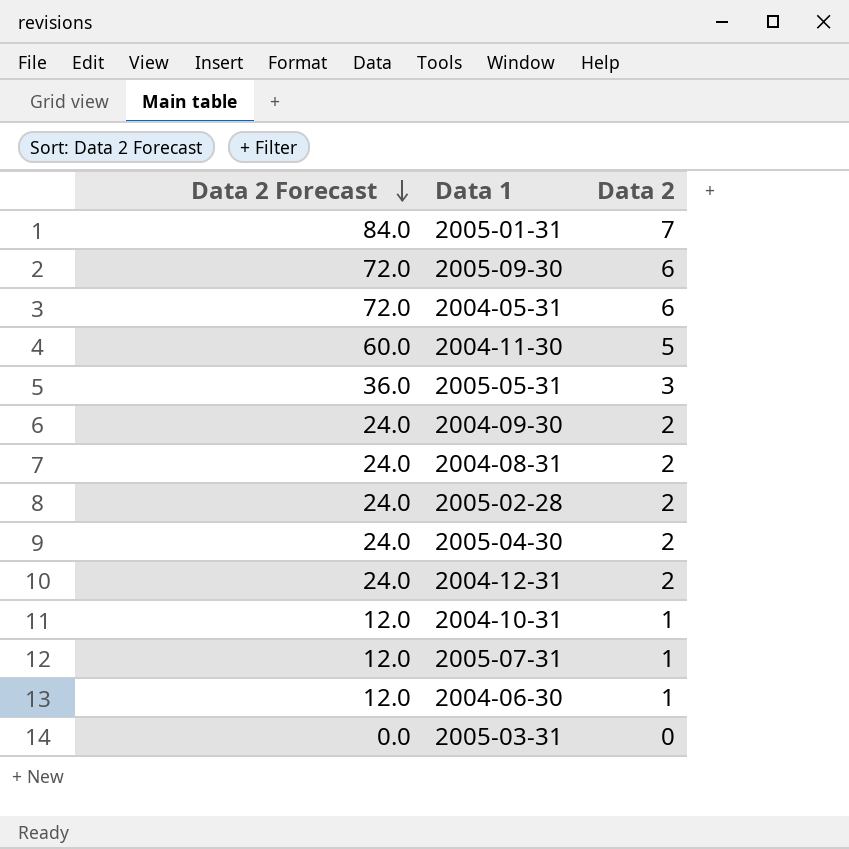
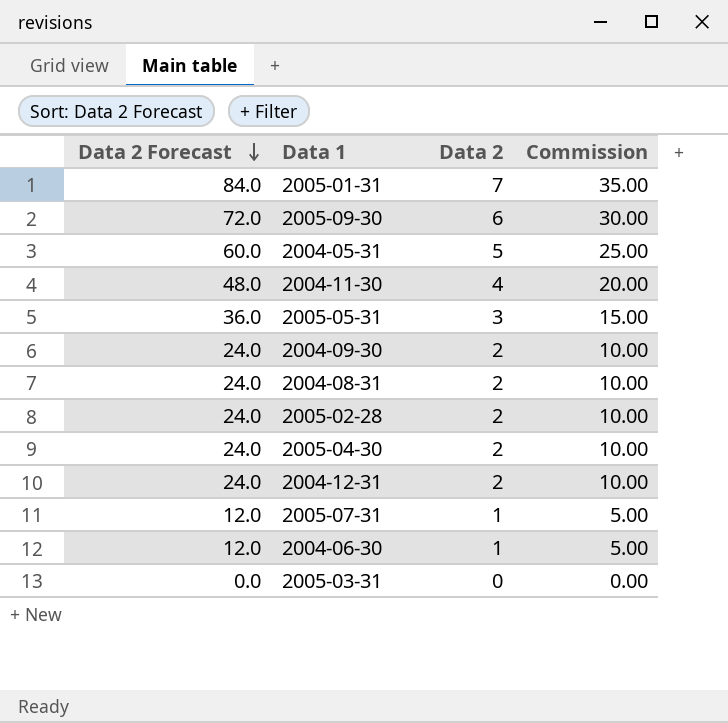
column Commission | formula: none -> [Data 2] * 5
row 2004-10-31: 12.0 | 1 -> none
2004-05-31 | Data 2 Forecast: 72.0 -> 60.0
2004-05-31 | Data 2: 6 -> 5
2004-11-30 | Data 2 Forecast: 60.0 -> 48.0
2004-11-30 | Data 2: 5 -> 4

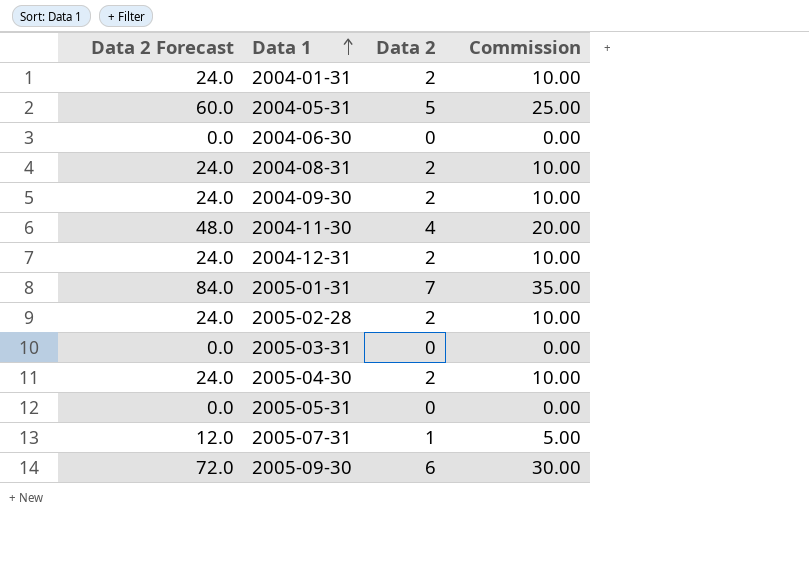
row order: Data 2 Forecast descending -> Data 1 ascending
row 2004-01-31: none -> 24.0 | 2 | 10.00
2004-06-30 | Data 2 Forecast: 12.0 -> 0.0
2004-06-30 | Data 2: 1 -> 0
2004-06-30 | Commission: 5.00 -> 0.00
2005-05-31 | Data 2 Forecast: 36.0 -> 0.0
2005-05-31 | Data 2: 3 -> 0
2005-05-31 | Commission: 15.00 -> 0.00

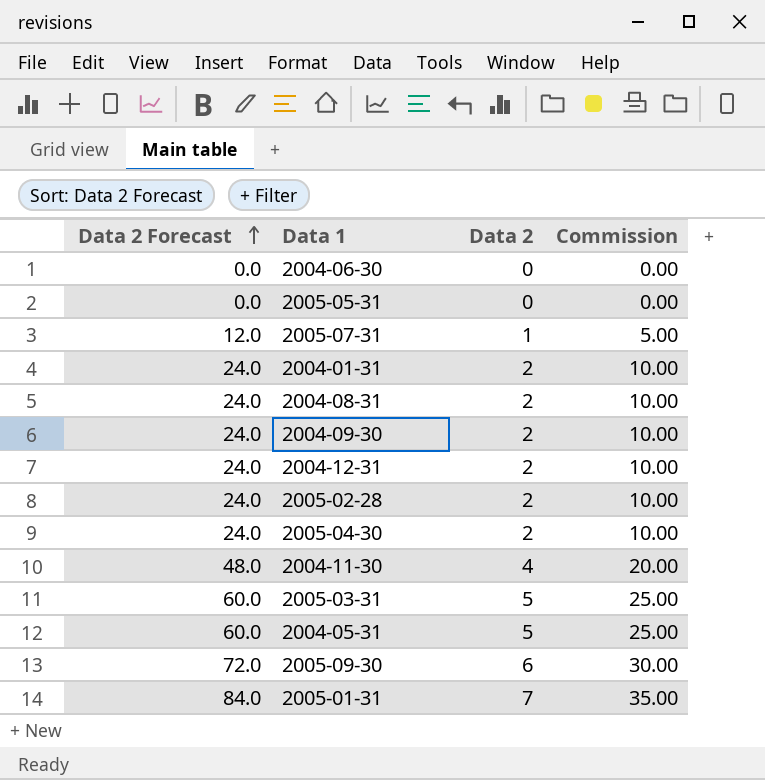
row order: Data 1 ascending -> Data 2 Forecast ascending
2005-03-31 | Data 2 Forecast: 0.0 -> 60.0
2005-03-31 | Data 2: 0 -> 5
2005-03-31 | Commission: 0.00 -> 25.00

